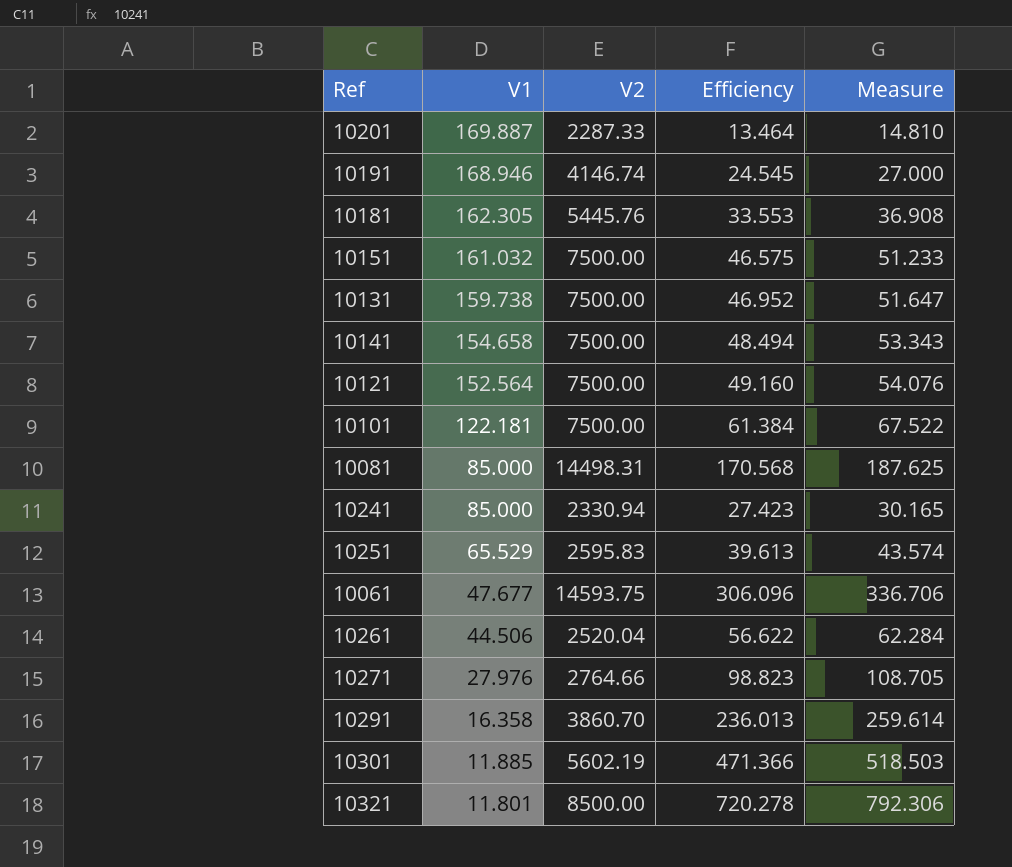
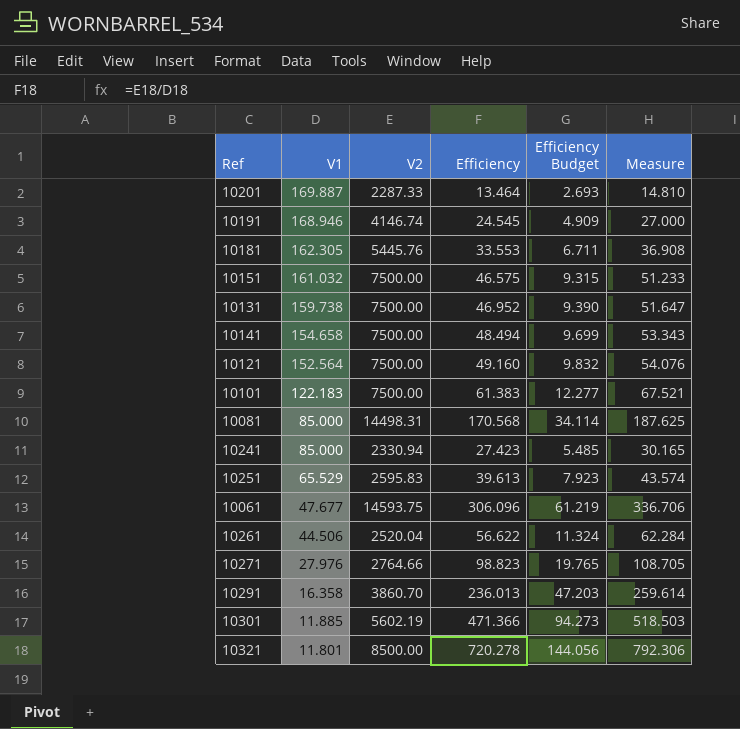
column Efficiency Budget | formula: none -> [Efficiency] * 0.2
10101 | V1: 122.181 -> 122.183
10101 | Efficiency: 61.384 -> 61.383
10101 | Measure: 67.522 -> 67.521

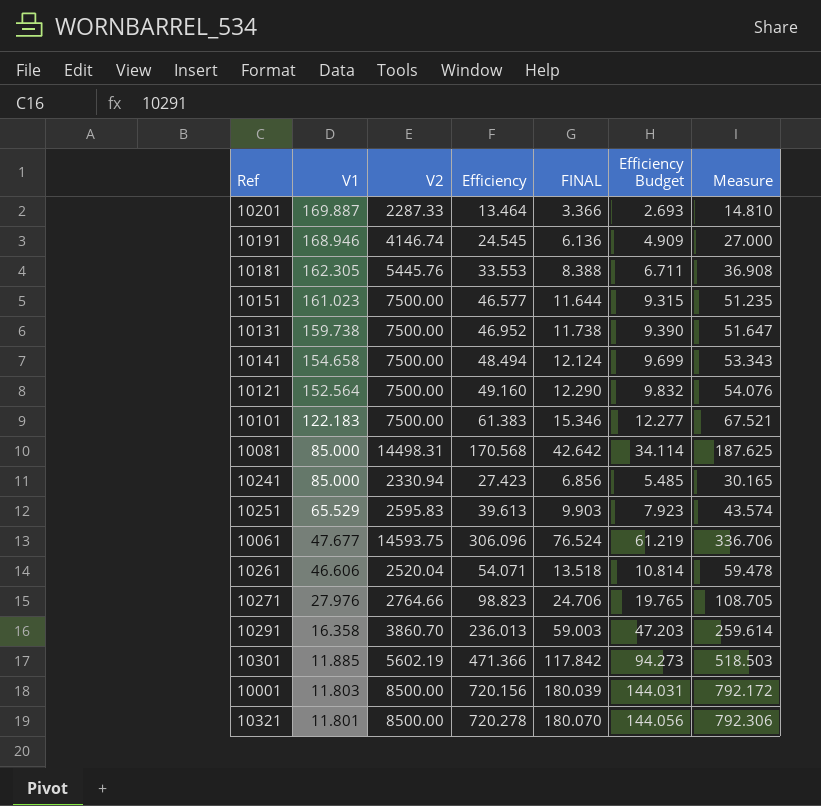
column FINAL | formula: none -> [Efficiency] * 0.25
10151 | V1: 161.032 -> 161.023
10151 | Efficiency: 46.575 -> 46.577
10151 | Measure: 51.233 -> 51.235
10261 | V1: 44.506 -> 46.606
10261 | Efficiency: 56.622 -> 54.071
10261 | Efficiency Budget: 11.324 -> 10.814
10261 | Measure: 62.284 -> 59.478
row 10001: none -> 11.803 | 8500.00 | 720.156 | 180.039 | 144.031 | 792.172

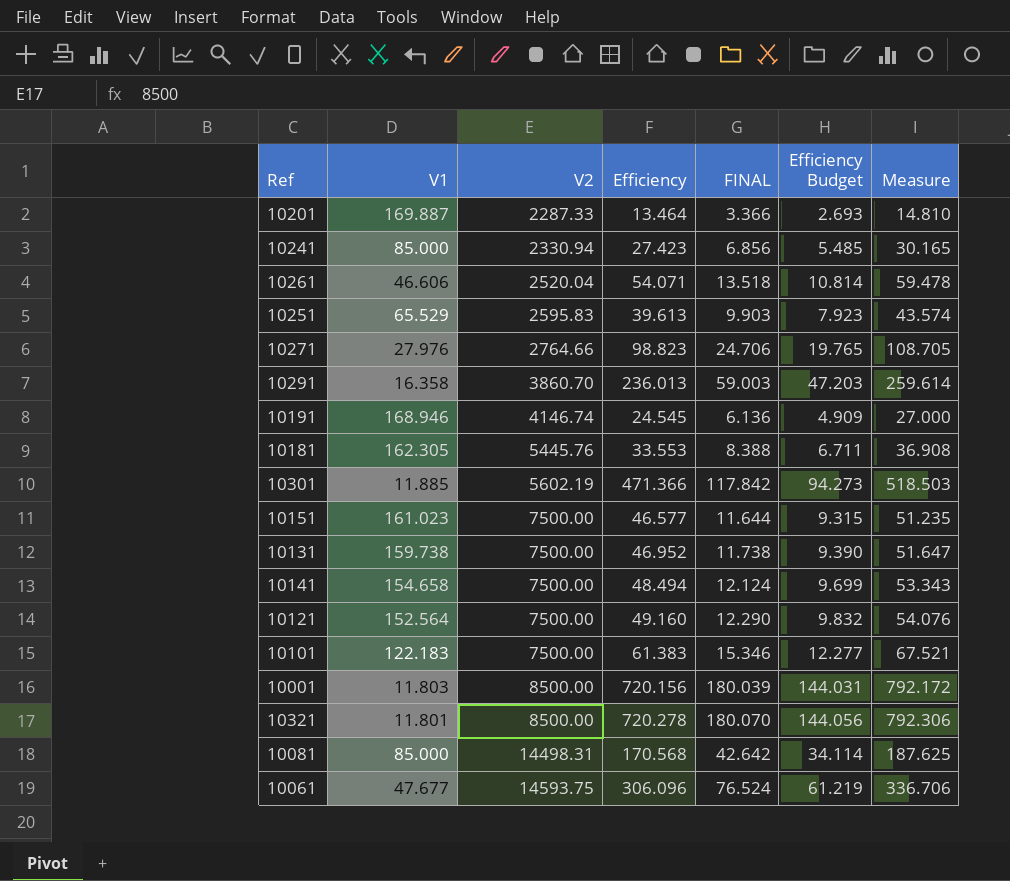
row order: V1 descending -> V2 ascending

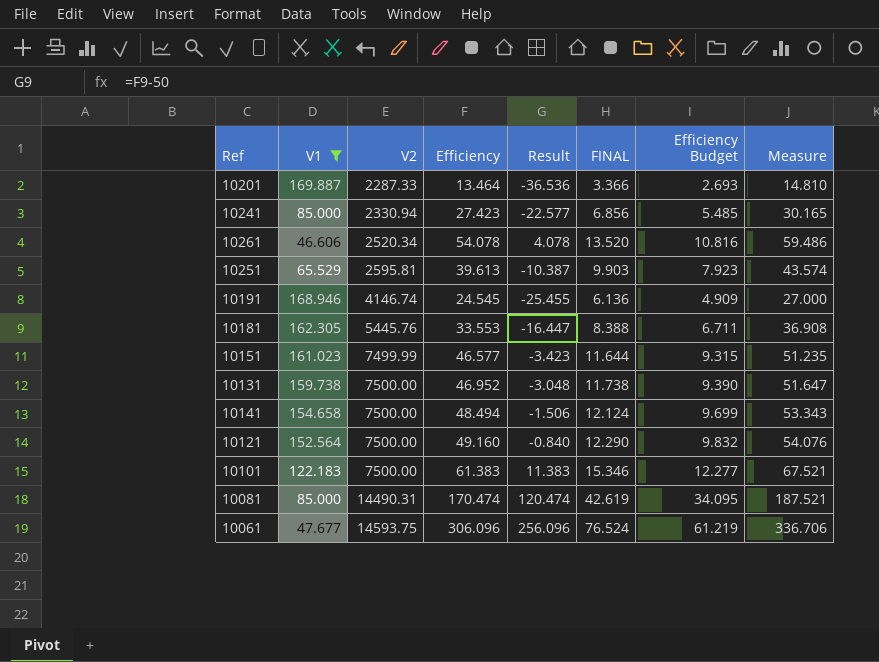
filter: none -> V1 >= 46.606
column Result | formula: none -> [Efficiency] - 50
10261 | V2: 2520.04 -> 2520.34
10261 | Efficiency: 54.071 -> 54.078
10261 | FINAL: 13.518 -> 13.520
10261 | Efficiency Budget: 10.814 -> 10.816
10261 | Measure: 59.478 -> 59.486
10251 | V2: 2595.83 -> 2595.81
10151 | V2: 7500.00 -> 7499.99
10081 | V2: 14498.31 -> 14490.31
10081 | Efficiency: 170.568 -> 170.474
10081 | FINAL: 42.642 -> 42.619
10081 | Efficiency Budget: 34.114 -> 34.095
10081 | Measure: 187.625 -> 187.521

